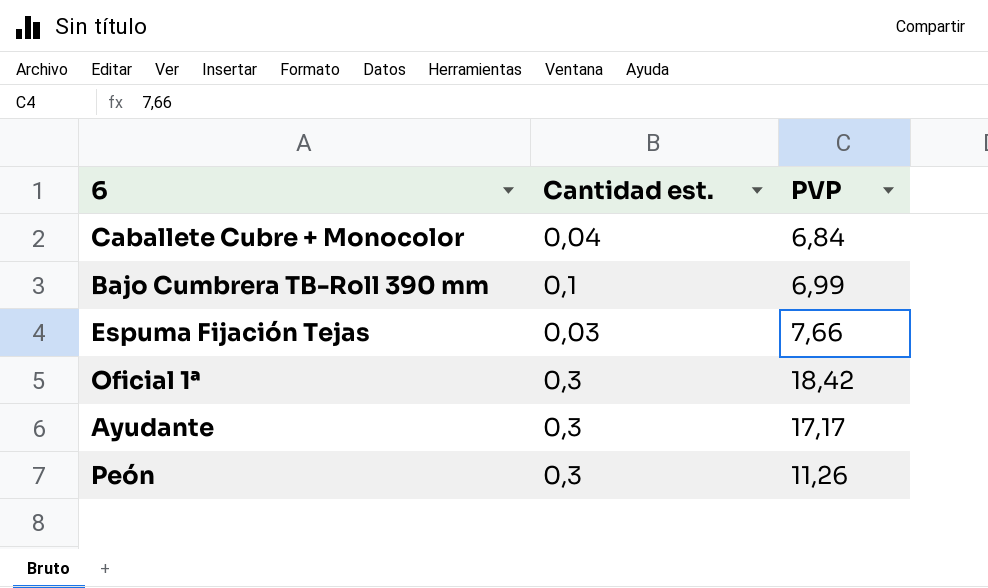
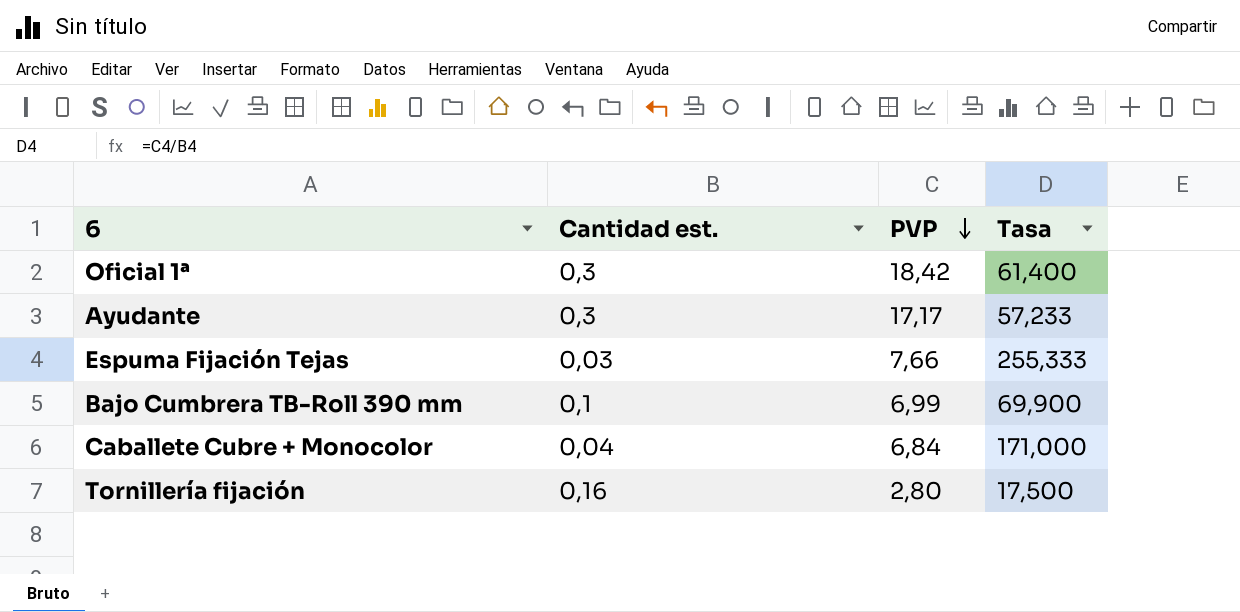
row order: none -> PVP descending
column Tasa | formula: none -> [PVP] / [Cantidad est.]
row Peón: 0,3 | 11,26 -> none
row Tornillería fijación: none -> 0,16 | 2,80 | 17,500

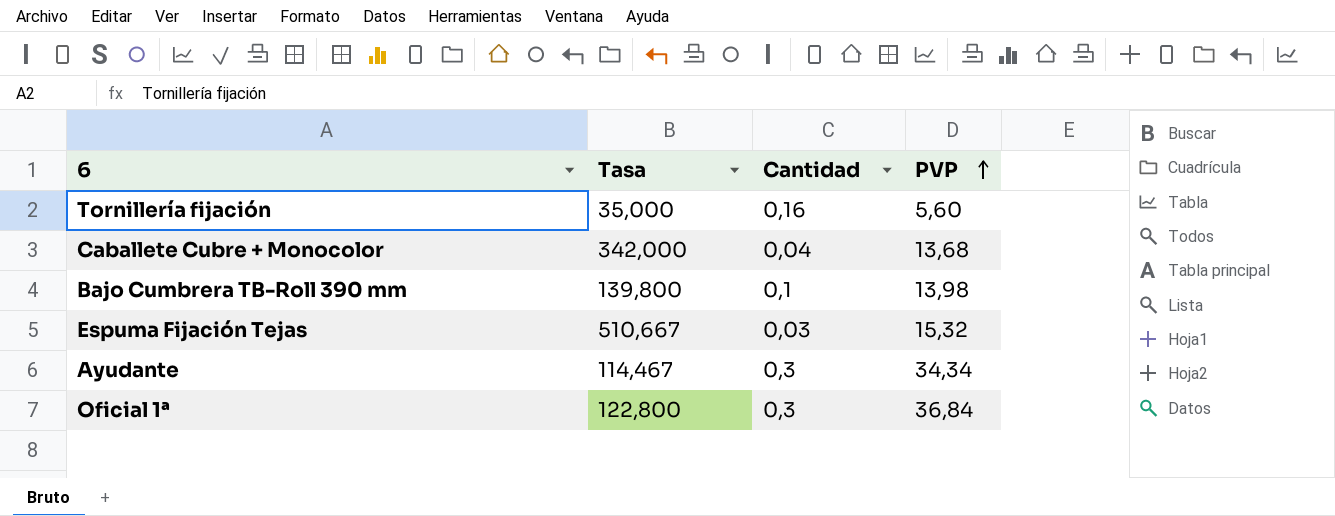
row order: PVP descending -> PVP ascending
column Tasa | position: 4 -> 2
column name: Cantidad est. -> Cantidad
Tornillería fijación | Tasa: 17,500 -> 35,000
Tornillería fijación | PVP: 2,80 -> 5,60
Caballete Cubre + Monocolor | Tasa: 171,000 -> 342,000
Caballete Cubre + Monocolor | PVP: 6,84 -> 13,68
Bajo Cumbrera TB-Roll 390 mm | Tasa: 69,900 -> 139,800
Bajo Cumbrera TB-Roll 390 mm | PVP: 6,99 -> 13,98
Espuma Fijación Tejas | Tasa: 255,333 -> 510,667
Espuma Fijación Tejas | PVP: 7,66 -> 15,32
Ayudante | Tasa: 57,233 -> 114,467
Ayudante | PVP: 17,17 -> 34,34
Oficial 1ª | Tasa: 61,400 -> 122,800
Oficial 1ª | PVP: 18,42 -> 36,84

